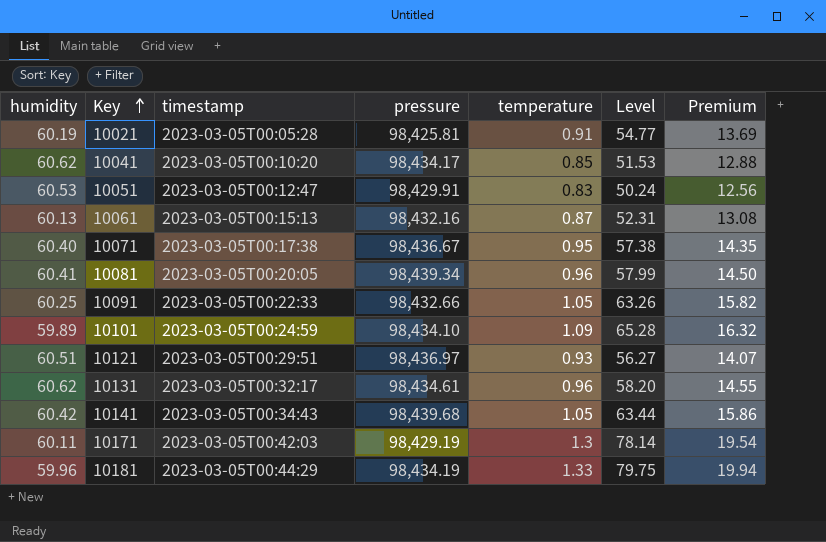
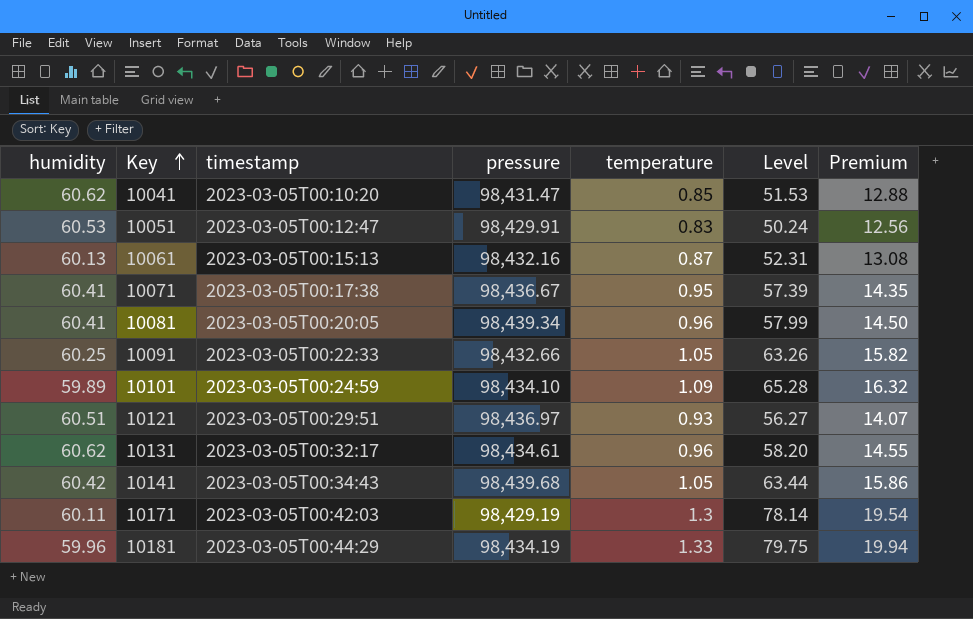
row 10021: 60.19 | 2023-03-05T00:05:28 | 98,425.81 | 0.91 | 54.77 | 13.69 -> none
10041 | pressure: 98,434.17 -> 98,431.47
10071 | humidity: 60.40 -> 60.41
10071 | Level: 57.38 -> 57.39

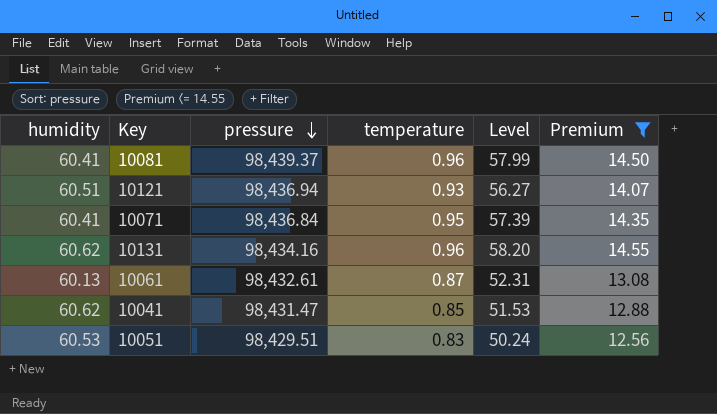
filter: none -> Premium <= 14.55
row order: Key ascending -> pressure descending
column timestamp | position: 3 -> none
10081 | pressure: 98,439.34 -> 98,439.37
10121 | pressure: 98,436.97 -> 98,436.94
10071 | pressure: 98,436.67 -> 98,436.84
10131 | pressure: 98,434.61 -> 98,434.16
10061 | pressure: 98,432.16 -> 98,432.61
10051 | pressure: 98,429.91 -> 98,429.51

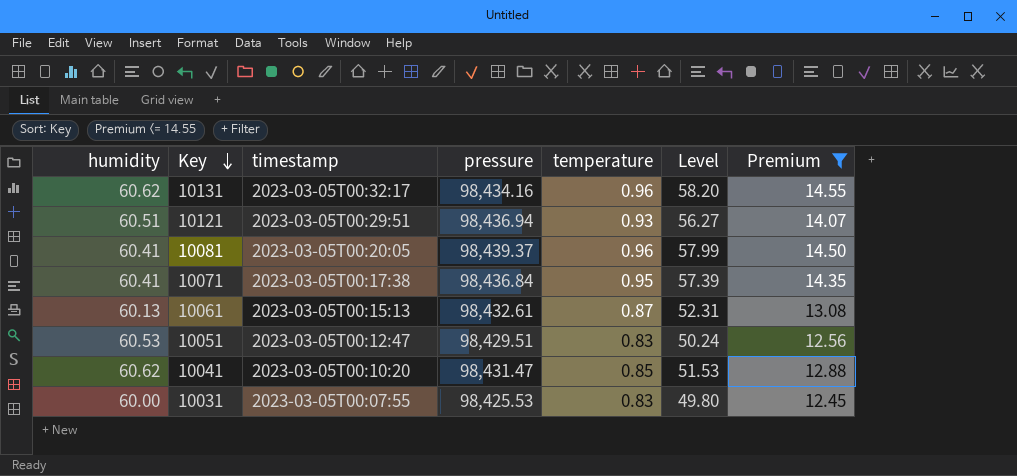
row order: pressure descending -> Key descending
column timestamp | position: none -> 3
row 10031: none -> 60.00 | 2023-03-05T00:07:55 | 98,425.53 | 0.83 | 49.80 | 12.45

